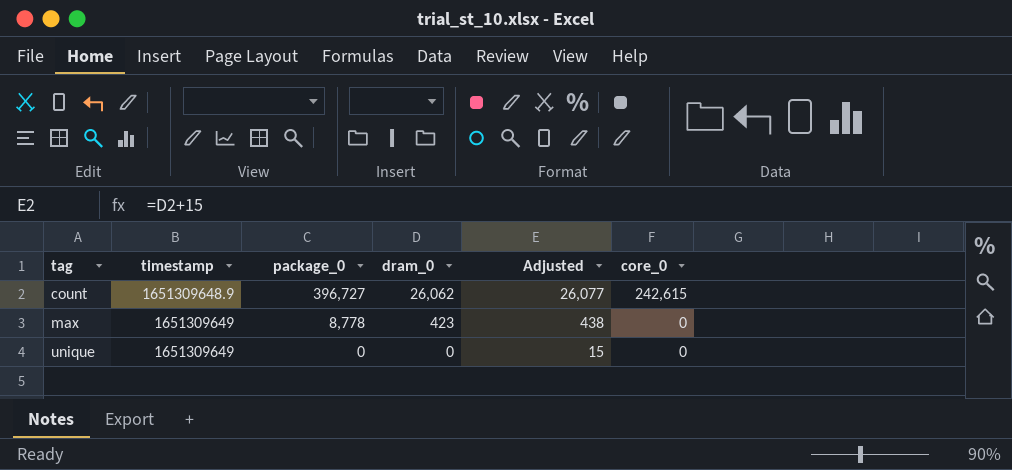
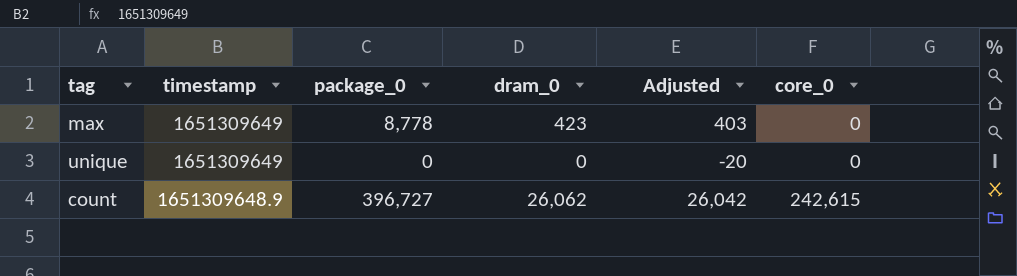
row order: tag ascending -> timestamp descending
column Adjusted | formula: [dram_0] + 15 -> [dram_0] - 20

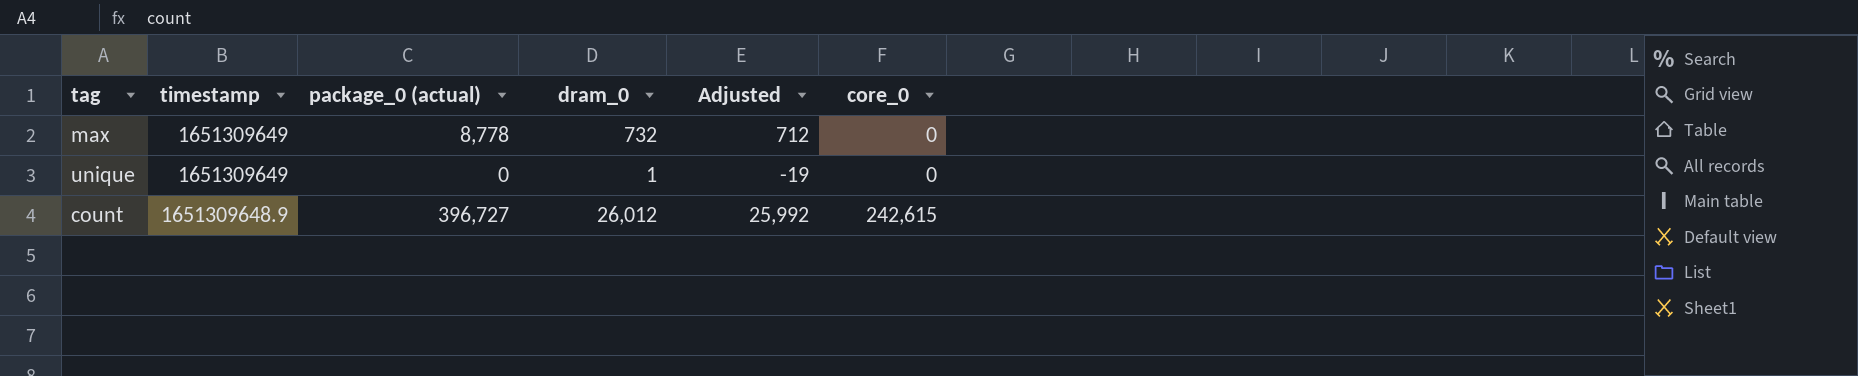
column name: package_0 -> package_0 (actual)
max | dram_0: 423 -> 732
max | Adjusted: 403 -> 712
unique | dram_0: 0 -> 1
unique | Adjusted: -20 -> -19
count | dram_0: 26,062 -> 26,012
count | Adjusted: 26,042 -> 25,992

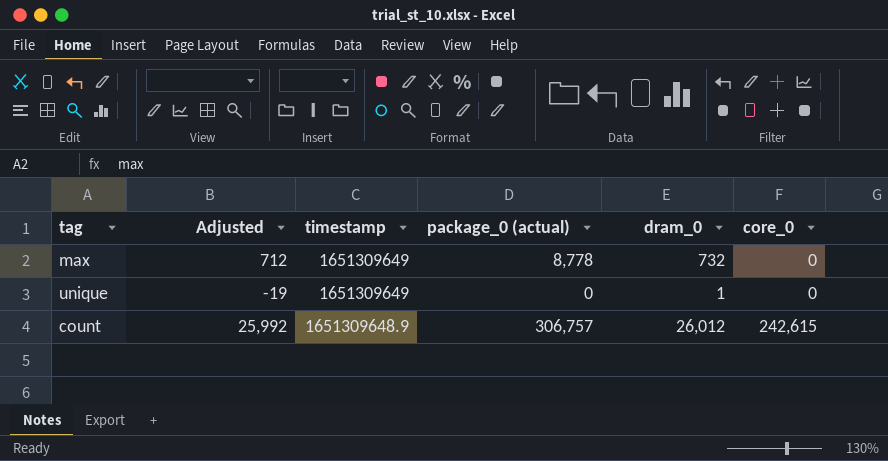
column Adjusted | position: 5 -> 2
count | package_0 (actual): 396,727 -> 306,757

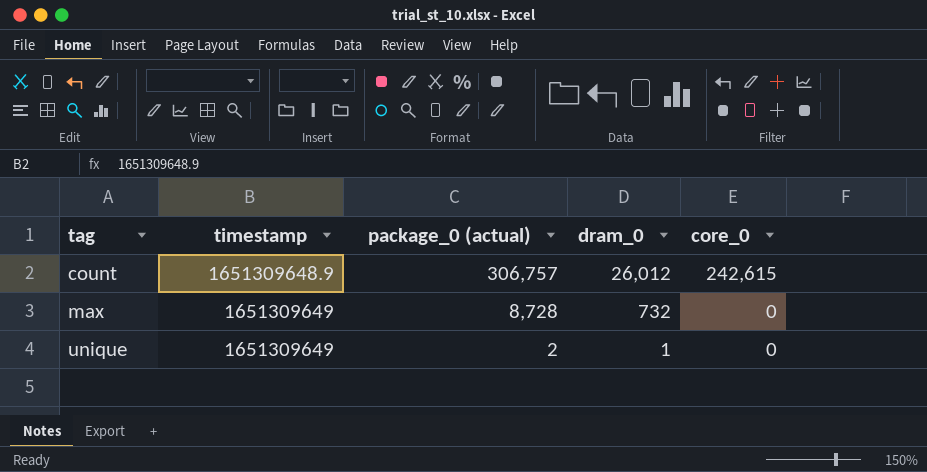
row order: timestamp descending -> tag ascending
column Adjusted | formula: [dram_0] - 20 -> none
max | package_0 (actual): 8,778 -> 8,728
unique | package_0 (actual): 0 -> 2

